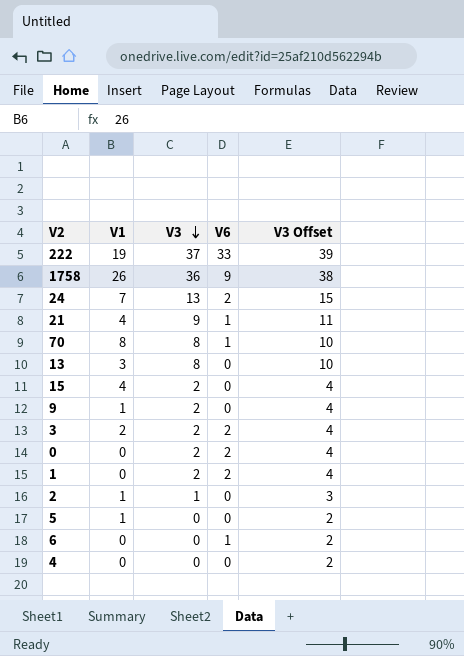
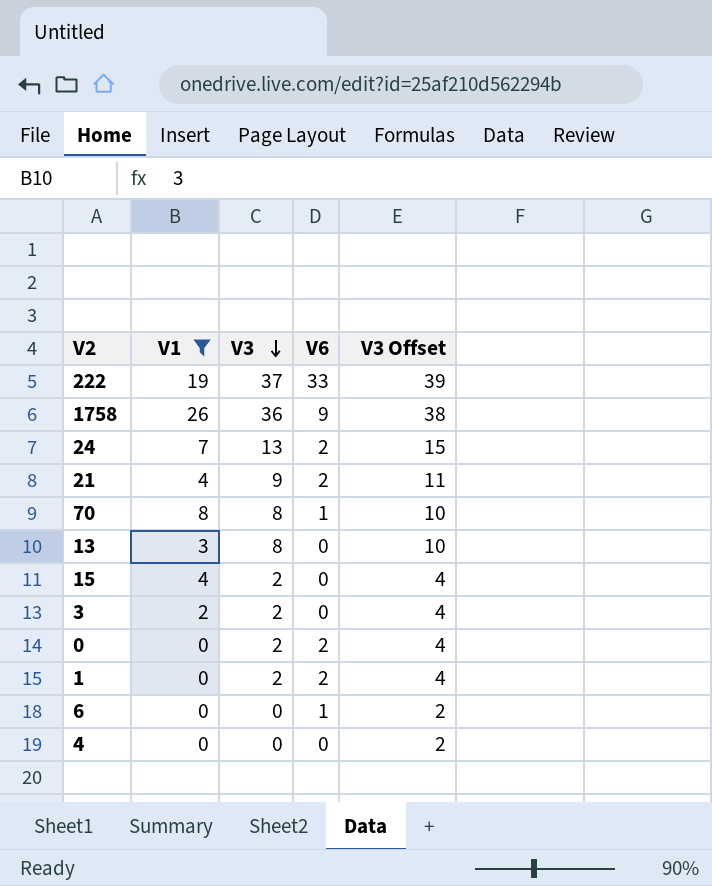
filter: none -> V1 != 1
21 | V6: 1 -> 2
3 | V6: 2 -> 0

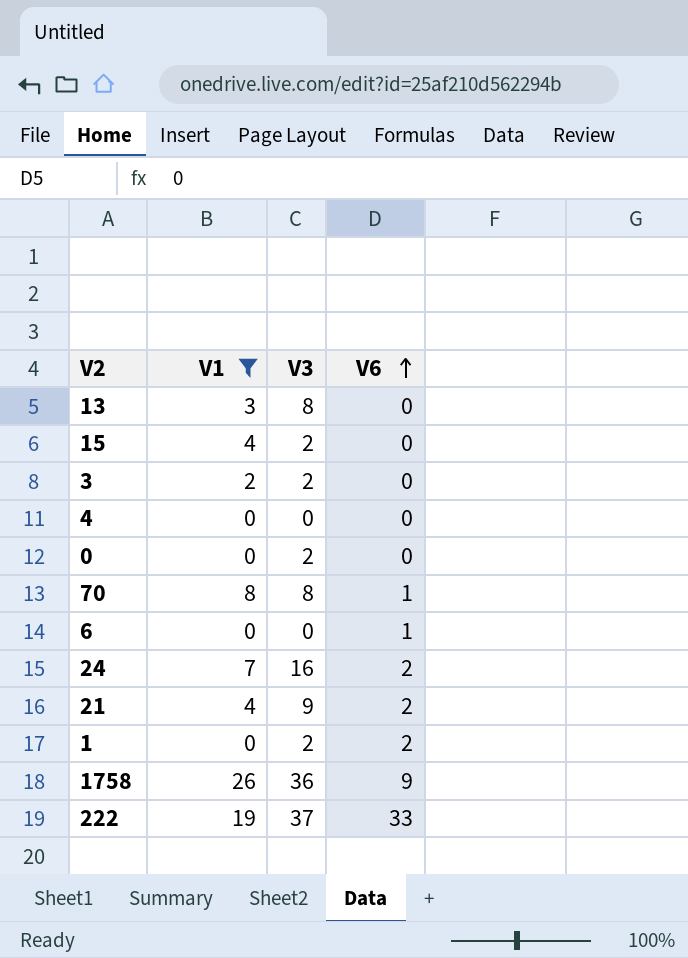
row order: V3 descending -> V6 ascending
column V3 Offset | formula: [V3] + 2 -> none
0 | V6: 2 -> 0
24 | V3: 13 -> 16

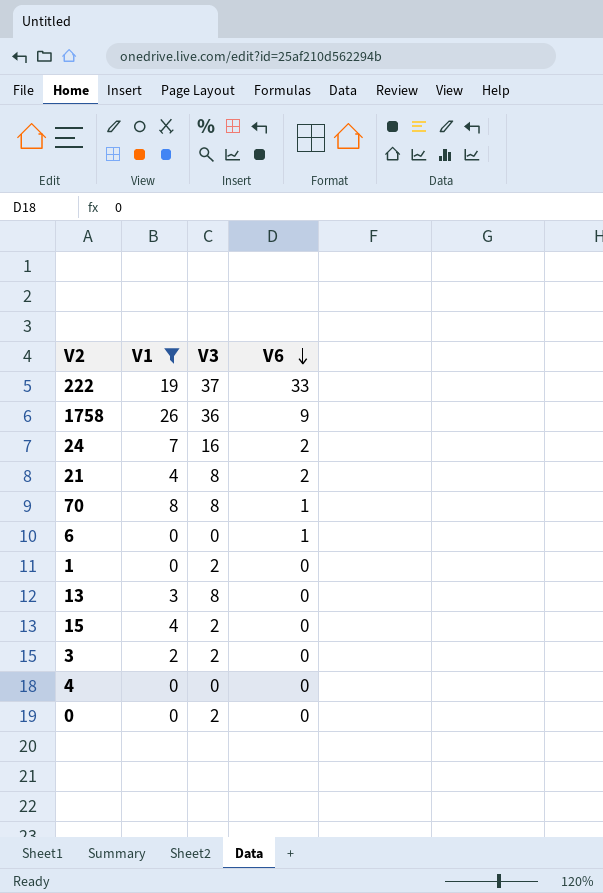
row order: V6 ascending -> V6 descending
21 | V3: 9 -> 8
1 | V6: 2 -> 0

